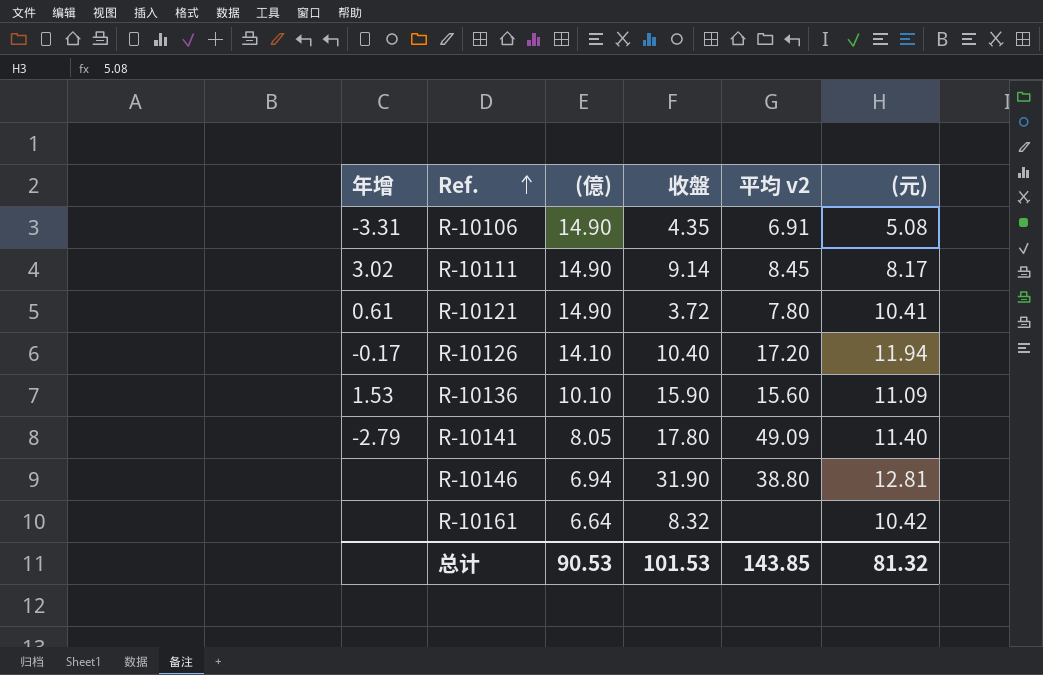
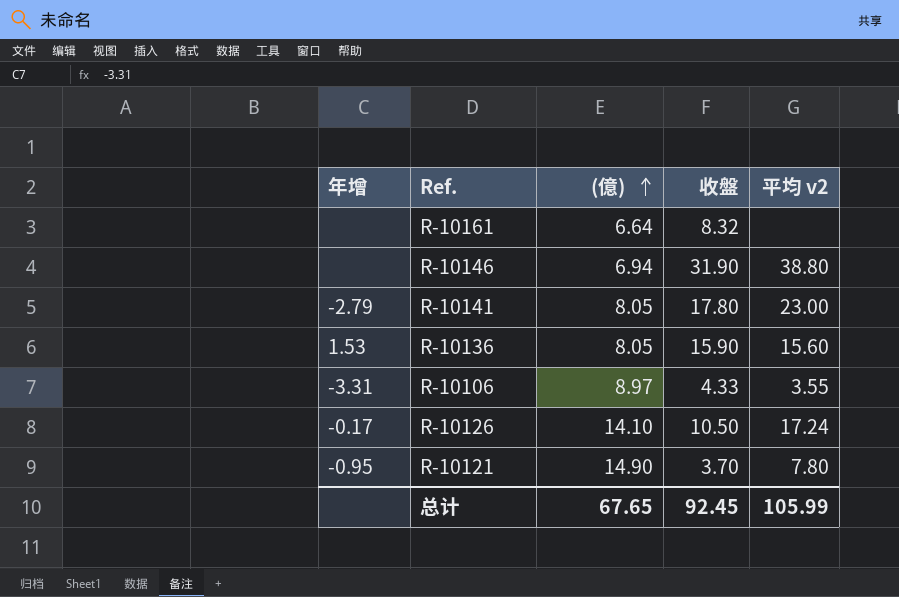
row order: Ref. ascending -> (億) ascending
column (元) | position: 6 -> none
row R-10111: 3.02 | 14.90 | 9.14 | 8.45 | 8.17 -> none
R-10141 | 平均 v2: 49.09 -> 23.00
R-10136 | (億): 10.10 -> 8.05
R-10106 | (億): 14.90 -> 8.97
R-10106 | 收盤: 4.35 -> 4.33
R-10106 | 平均 v2: 6.91 -> 3.55
R-10126 | 收盤: 10.40 -> 10.50
R-10126 | 平均 v2: 17.20 -> 17.24
R-10121 | 年增: 0.61 -> -0.95
R-10121 | 收盤: 3.72 -> 3.70
总计 | (億): 90.53 -> 67.65
总计 | 收盤: 101.53 -> 92.45
总计 | 平均 v2: 143.85 -> 105.99

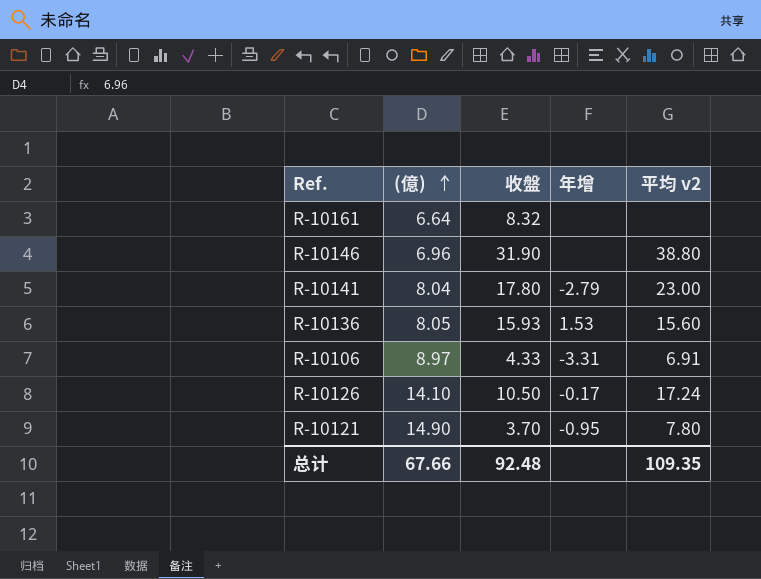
column 年增 | position: 1 -> 4
R-10146 | (億): 6.94 -> 6.96
R-10141 | (億): 8.05 -> 8.04
R-10136 | 收盤: 15.90 -> 15.93
R-10106 | 平均 v2: 3.55 -> 6.91
总计 | (億): 67.65 -> 67.66
总计 | 收盤: 92.45 -> 92.48
总计 | 平均 v2: 105.99 -> 109.35

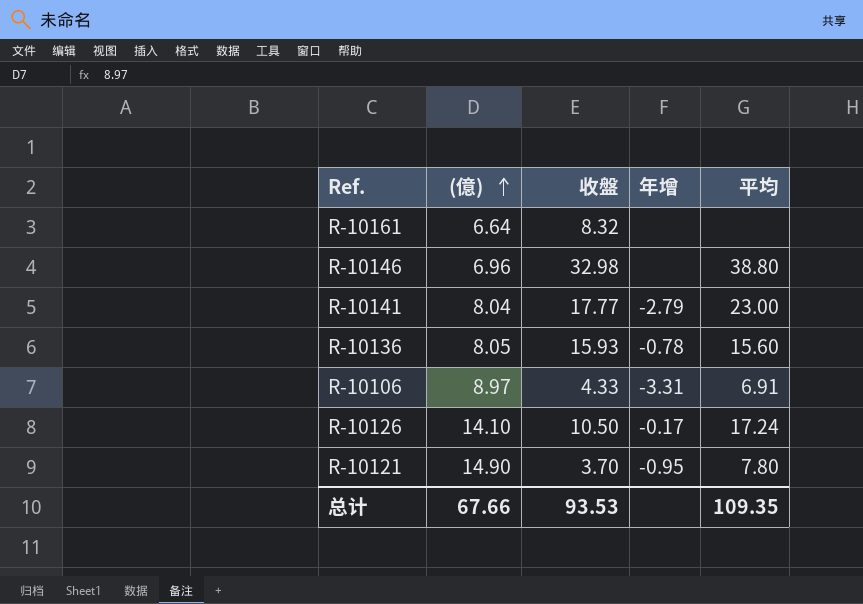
column name: 平均 v2 -> 平均
R-10146 | 收盤: 31.90 -> 32.98
R-10141 | 收盤: 17.80 -> 17.77
R-10136 | 年增: 1.53 -> -0.78
总计 | 收盤: 92.48 -> 93.53

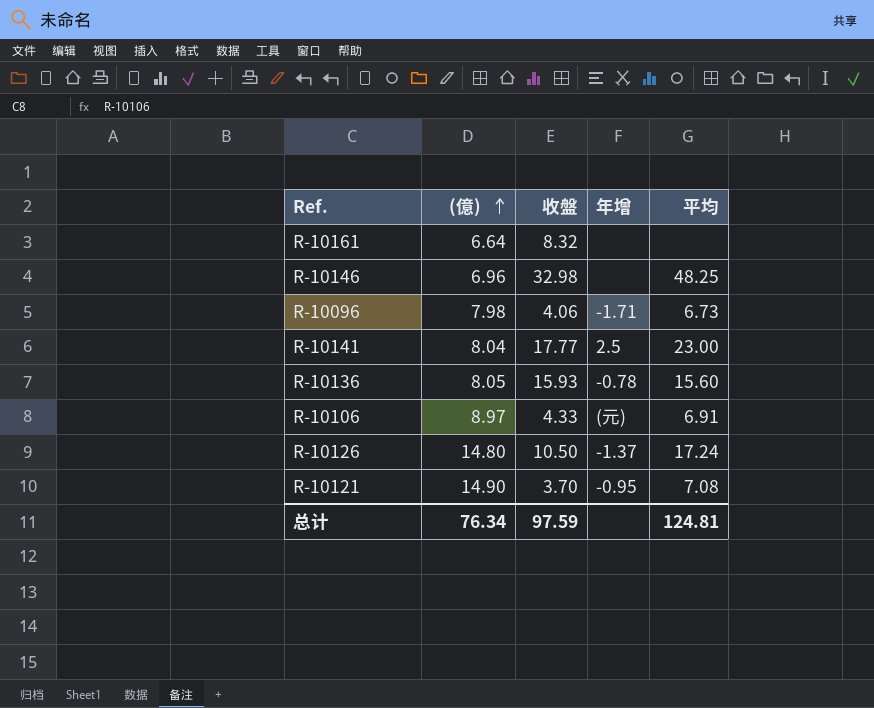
R-10146 | 平均: 38.80 -> 48.25
row R-10096: none -> 7.98 | 4.06 | -1.71 | 6.73
R-10141 | 年增: -2.79 -> 2.5
R-10106 | 年增: -3.31 -> (元)
R-10126 | (億): 14.10 -> 14.80
R-10126 | 年增: -0.17 -> -1.37
R-10121 | 平均: 7.80 -> 7.08
总计 | (億): 67.66 -> 76.34
总计 | 收盤: 93.53 -> 97.59
总计 | 平均: 109.35 -> 124.81

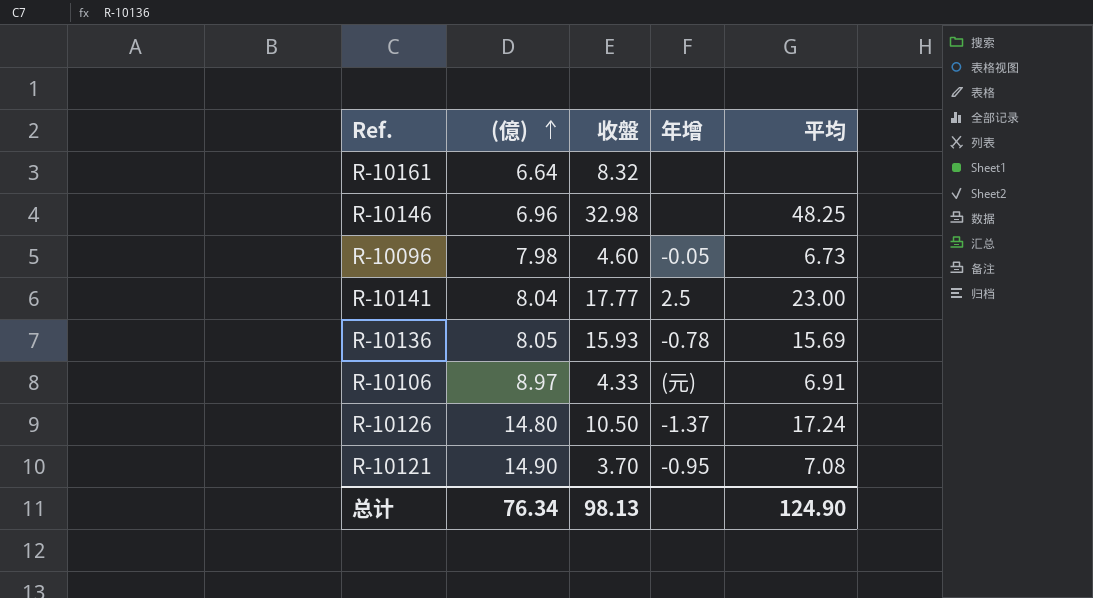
R-10096 | 收盤: 4.06 -> 4.60
R-10096 | 年增: -1.71 -> -0.05
R-10136 | 平均: 15.60 -> 15.69
总计 | 收盤: 97.59 -> 98.13
总计 | 平均: 124.81 -> 124.90

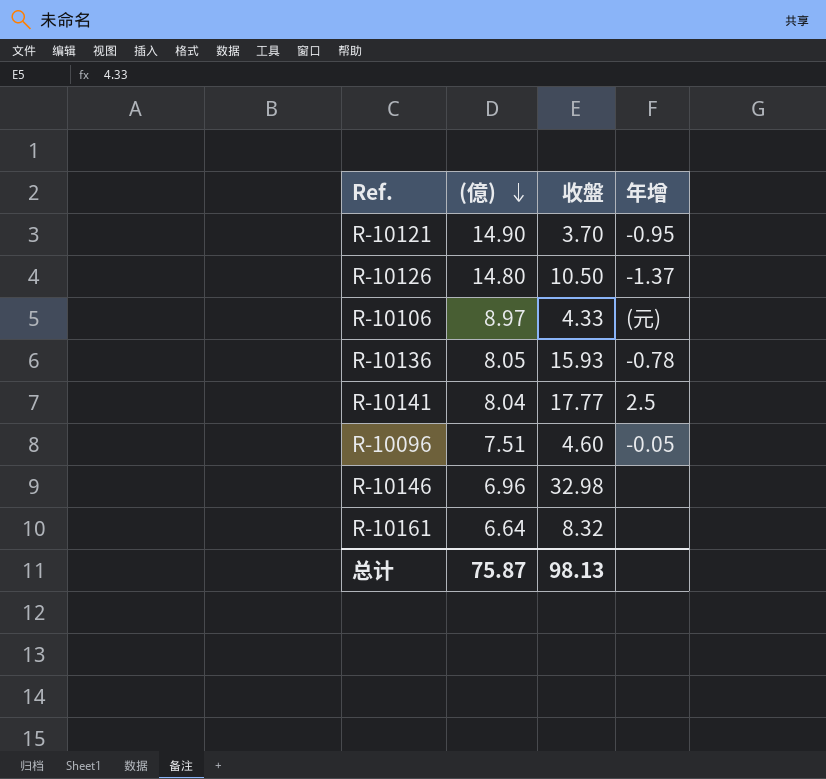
row order: (億) ascending -> (億) descending
column 平均 | position: 5 -> none
R-10096 | (億): 7.98 -> 7.51
总计 | (億): 76.34 -> 75.87

